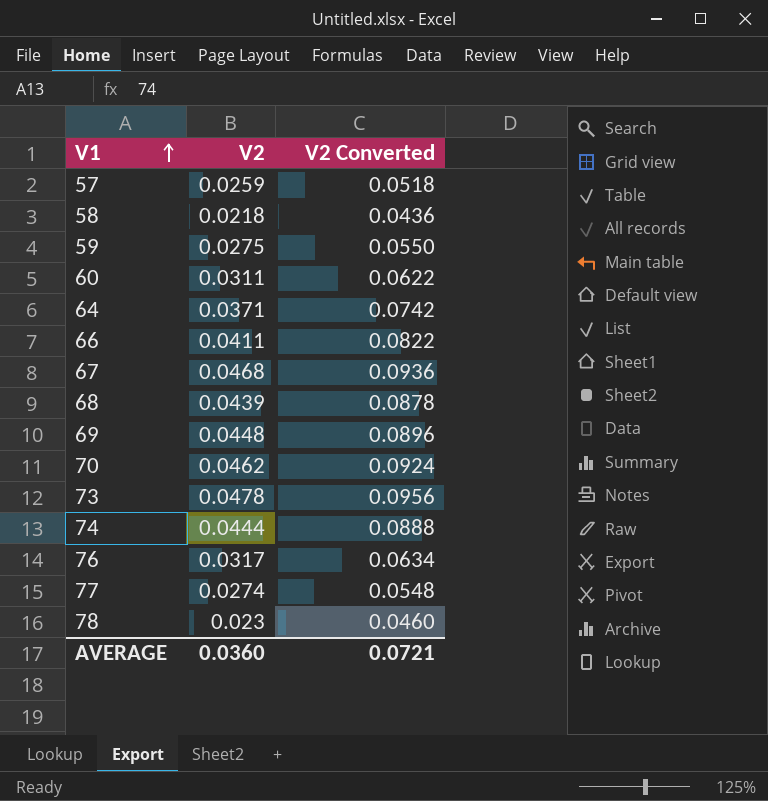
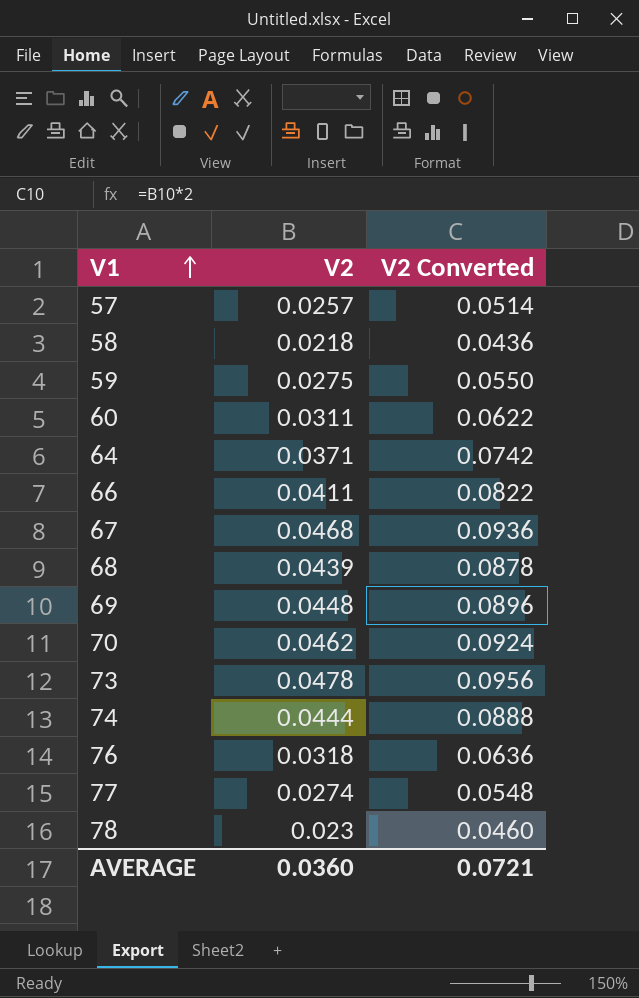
57 | V2: 0.0259 -> 0.0257
57 | V2 Converted: 0.0518 -> 0.0514
76 | V2: 0.0317 -> 0.0318
76 | V2 Converted: 0.0634 -> 0.0636

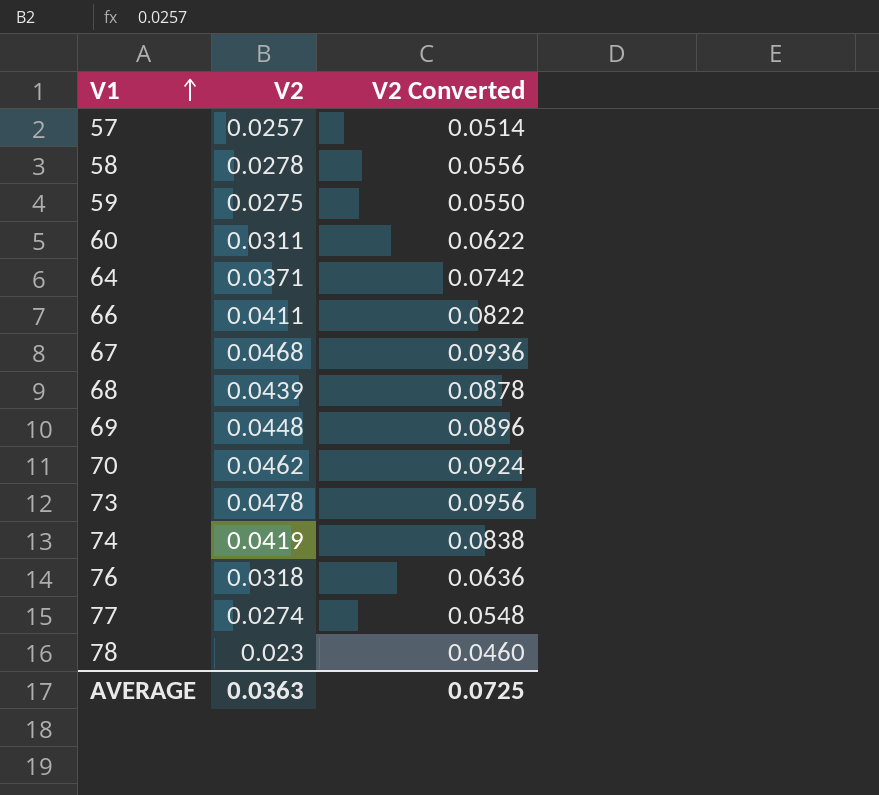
58 | V2: 0.0218 -> 0.0278
58 | V2 Converted: 0.0436 -> 0.0556
74 | V2: 0.0444 -> 0.0419
74 | V2 Converted: 0.0888 -> 0.0838
AVERAGE | V2: 0.0360 -> 0.0363
AVERAGE | V2 Converted: 0.0721 -> 0.0725

